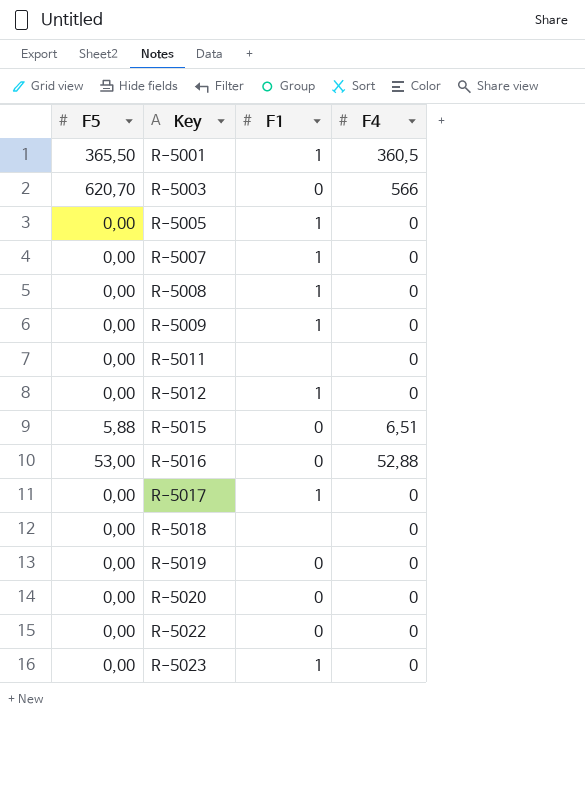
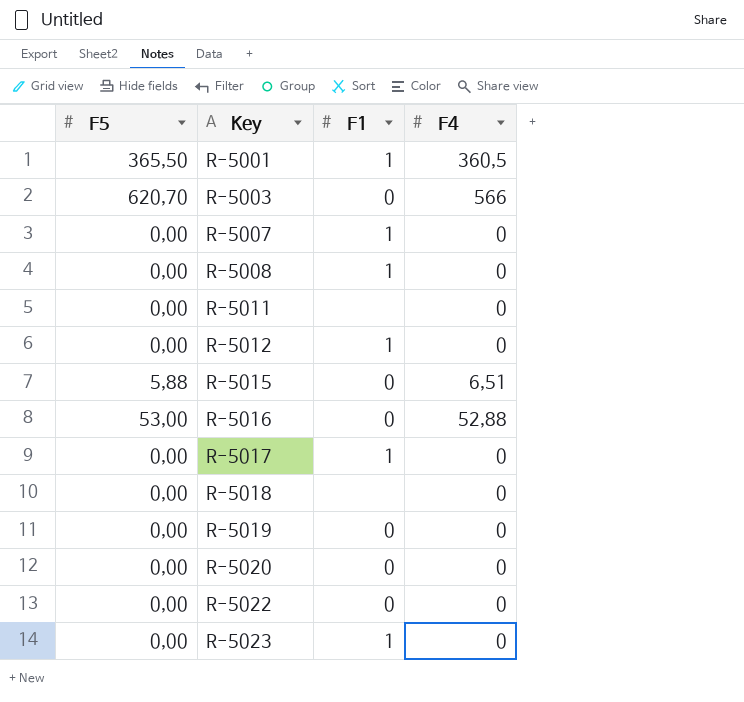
row R-5005: 0,00 | 1 | 0 -> none
row R-5009: 0,00 | 1 | 0 -> none

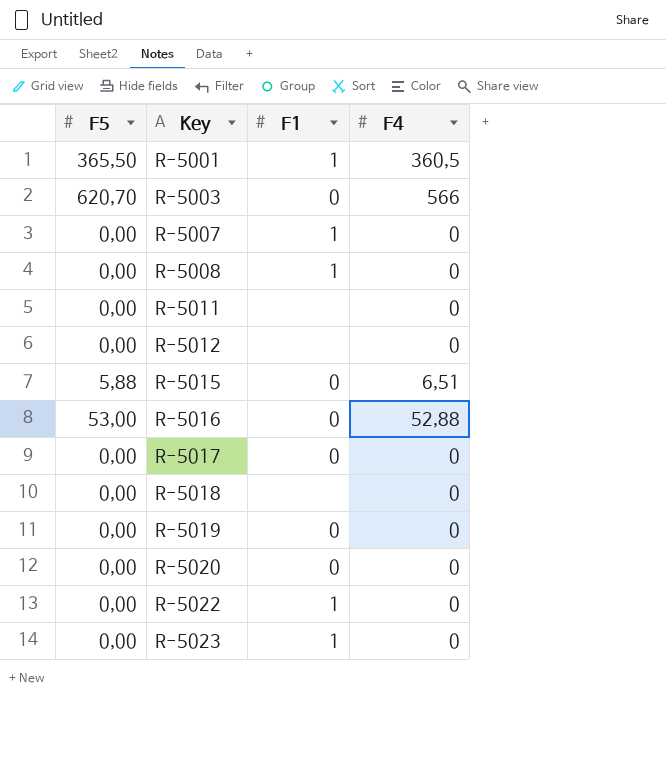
R-5012 | F1: 1 -> none
R-5017 | F1: 1 -> 0
R-5022 | F1: 0 -> 1

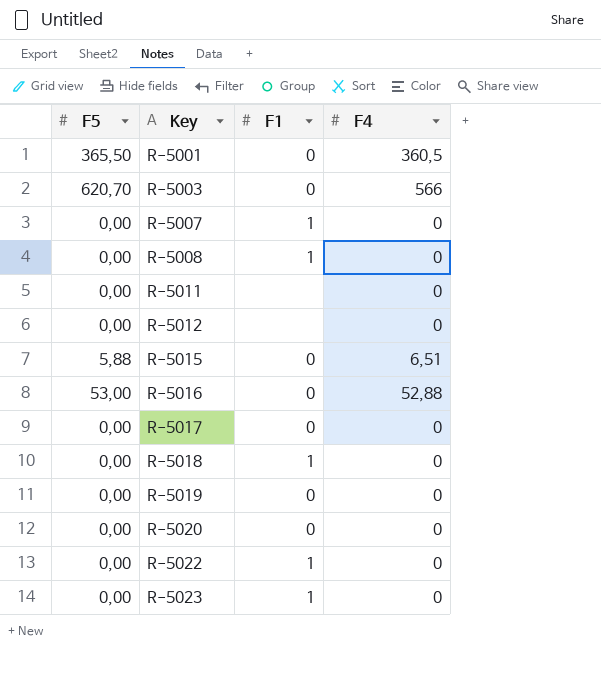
R-5001 | F1: 1 -> 0
R-5018 | F1: none -> 1

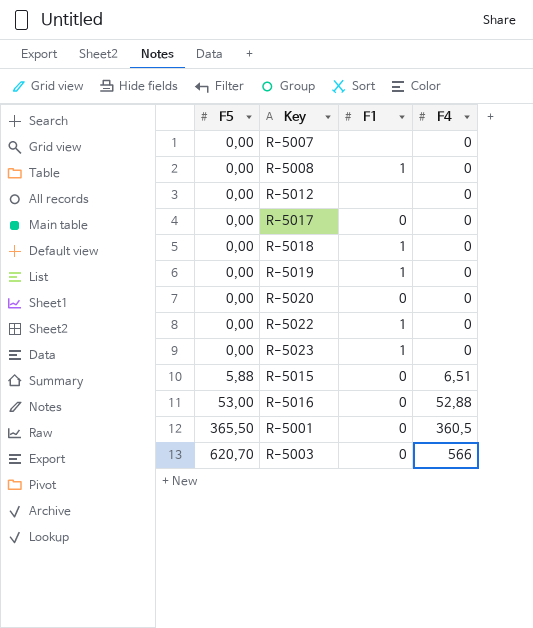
row order: Key ascending -> F5 ascending
row R-5011: 0,00 | none | 0 -> none
R-5007 | F1: 1 -> none
R-5019 | F1: 0 -> 1

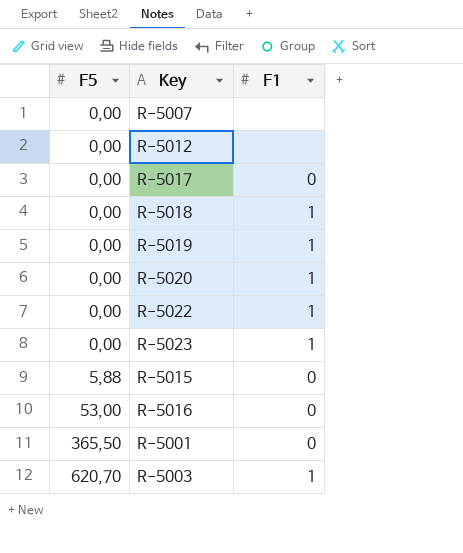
column F4 | position: 4 -> none
row R-5008: 0,00 | 1 | 0 -> none
R-5020 | F1: 0 -> 1
R-5003 | F1: 0 -> 1

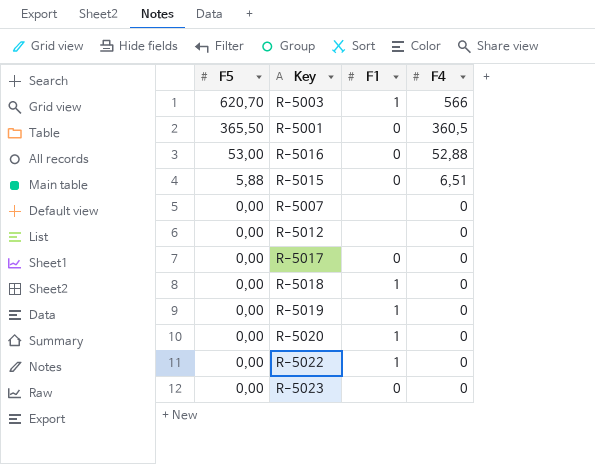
row order: F5 ascending -> F5 descending
column F4 | position: none -> 4
R-5023 | F1: 1 -> 0

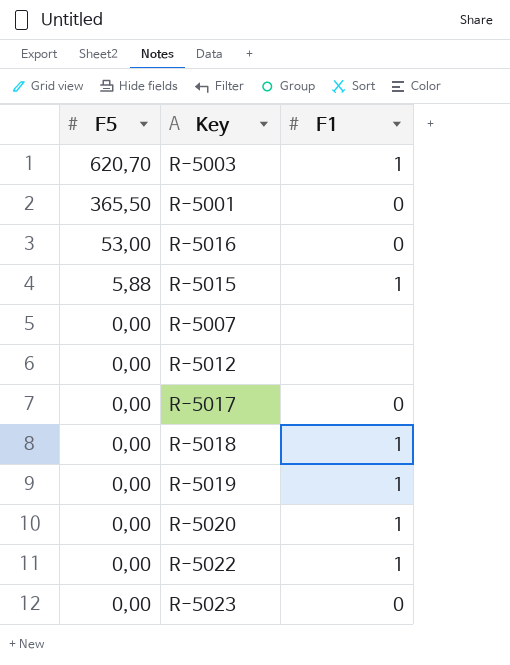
column F4 | position: 4 -> none
R-5015 | F1: 0 -> 1

